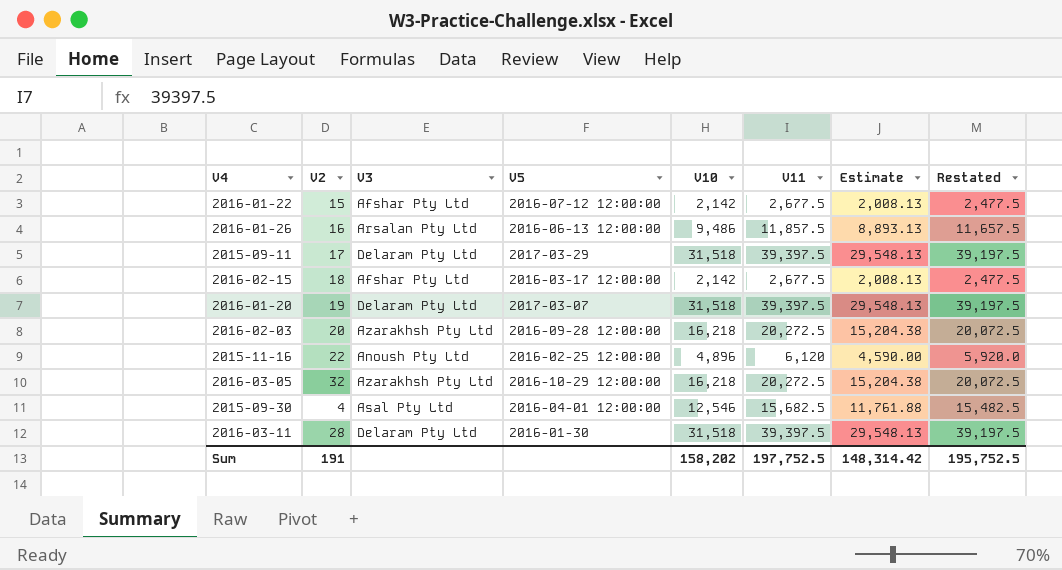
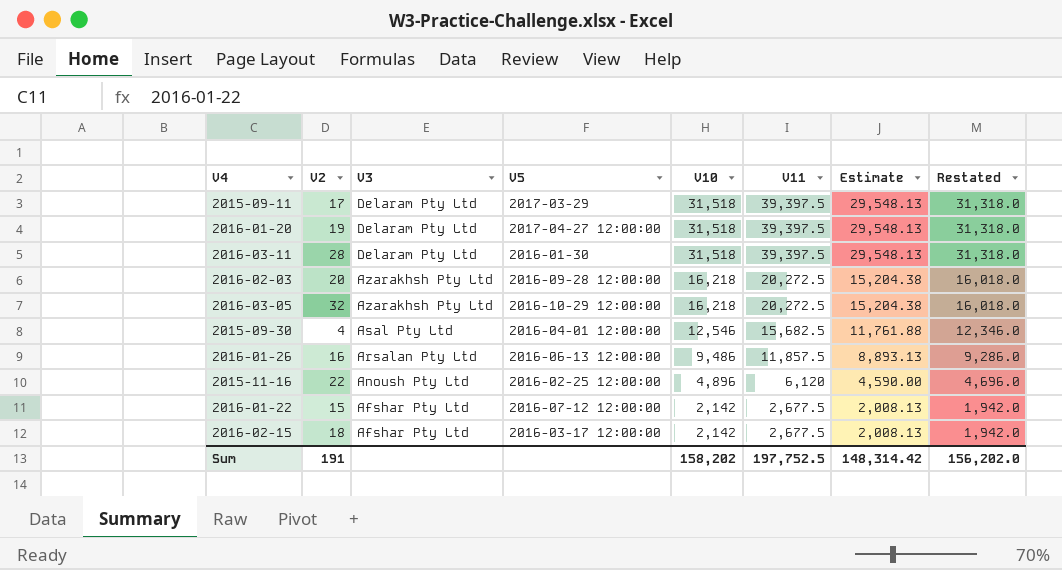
row order: none -> V3 descending
column Restated | formula: [V11] - 200 -> [V10] - 200
2016-01-20 | V5: 2017-03-07 -> 2017-04-27 12:00:00
Sum | Restated: 195,752.5 -> 156,202.0

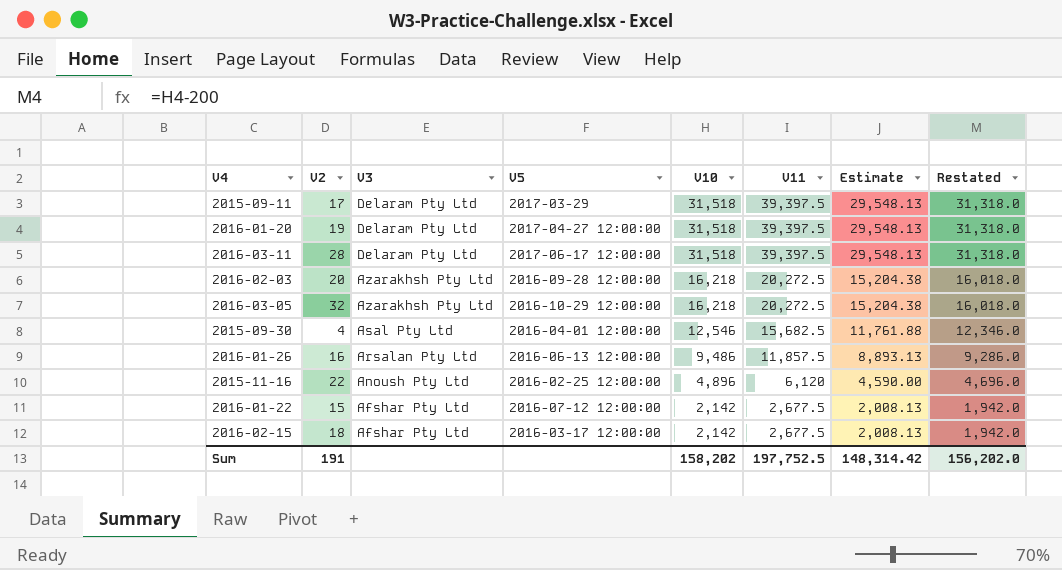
2016-03-11 | V5: 2016-01-30 -> 2017-06-17 12:00:00

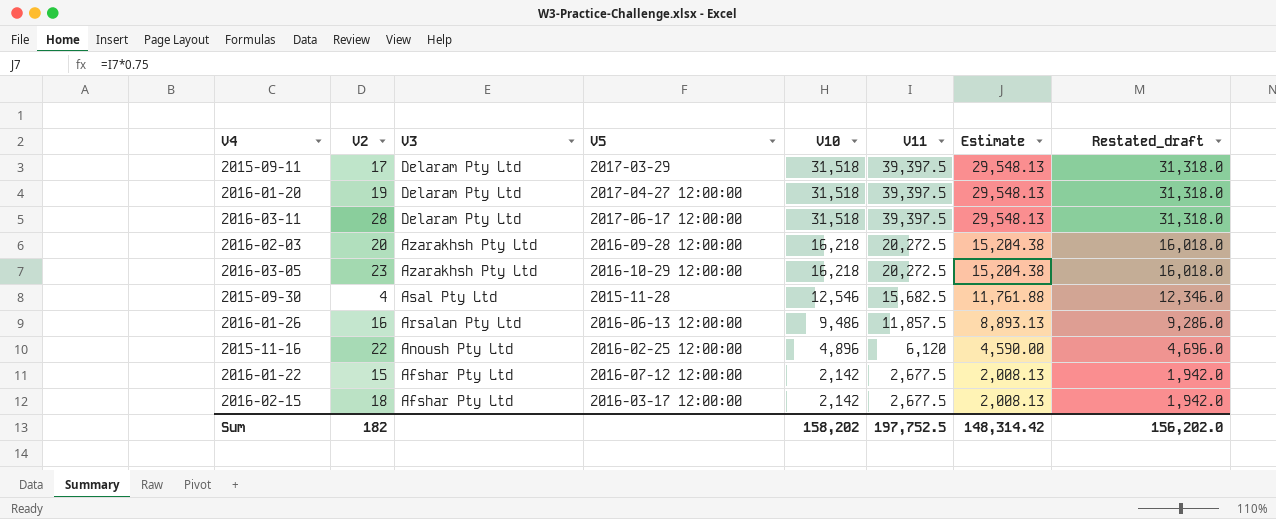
column name: Restated -> Restated_draft
2016-03-05 | V2: 32 -> 23
2015-09-30 | V5: 2016-04-01 12:00:00 -> 2015-11-28
Sum | V2: 191 -> 182

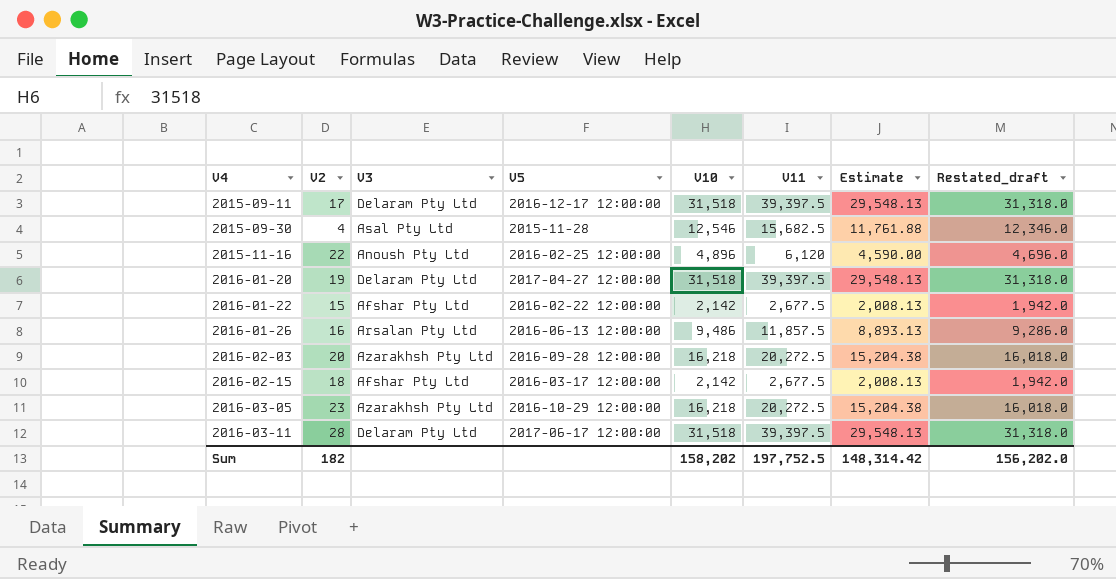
row order: V3 descending -> V4 ascending
2015-09-11 | V5: 2017-03-29 -> 2016-12-17 12:00:00
2016-01-22 | V5: 2016-07-12 12:00:00 -> 2016-02-22 12:00:00

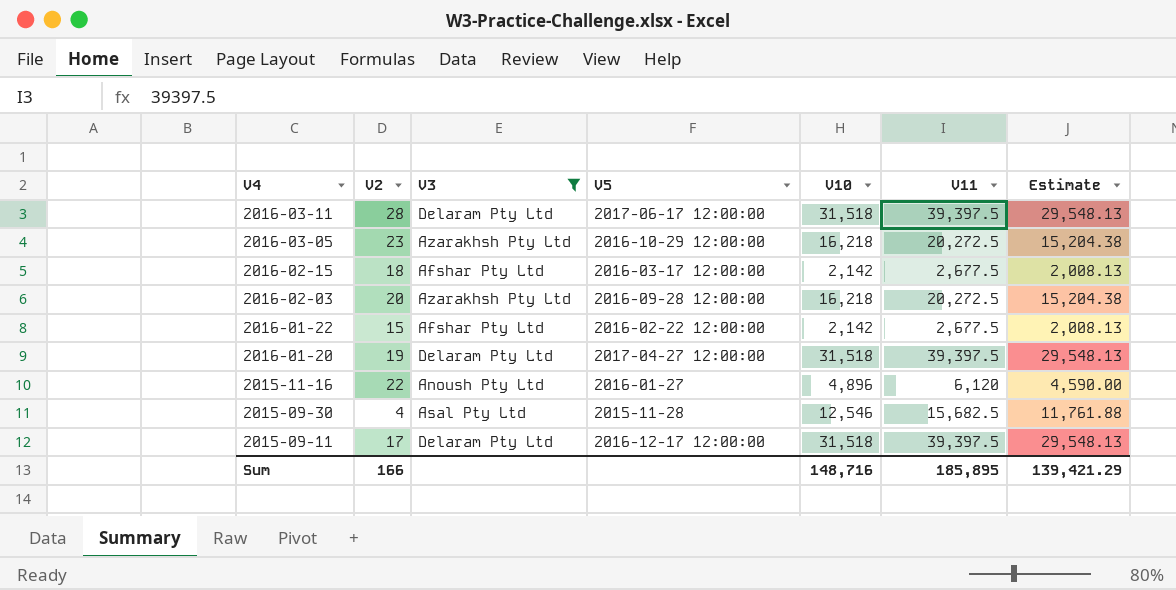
filter: none -> V3 != Arsalan Pty Ltd
row order: V4 ascending -> V4 descending
column Restated_draft | formula: [V10] - 200 -> none
2015-11-16 | V5: 2016-02-25 12:00:00 -> 2016-01-27
Sum | V2: 182 -> 166
Sum | V10: 158,202 -> 148,716
Sum | V11: 197,752.5 -> 185,895
Sum | Estimate: 148,314.42 -> 139,421.29

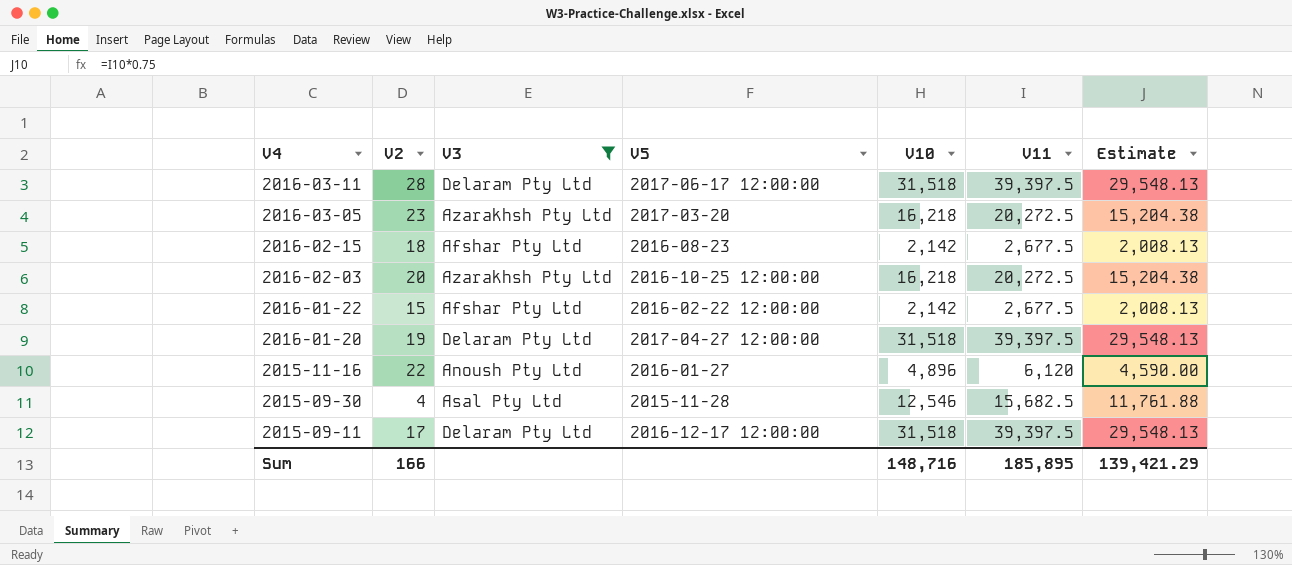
2016-03-05 | V5: 2016-10-29 12:00:00 -> 2017-03-20
2016-02-15 | V5: 2016-03-17 12:00:00 -> 2016-08-23
2016-02-03 | V5: 2016-09-28 12:00:00 -> 2016-10-25 12:00:00

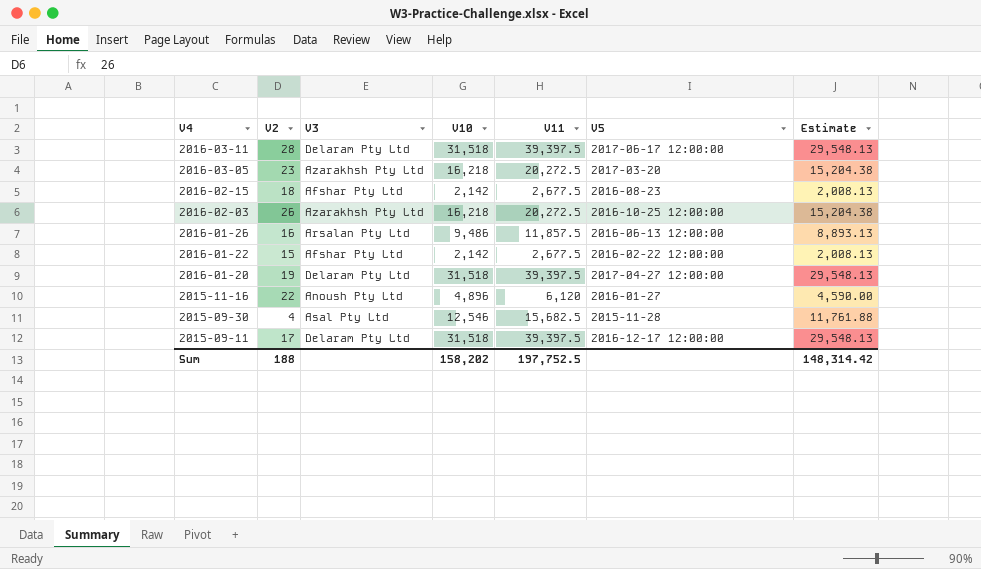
filter: V3 != Arsalan Pty Ltd -> none
column V5 | position: 4 -> 6
2016-02-03 | V2: 20 -> 26
Sum | V2: 166 -> 188
Sum | V10: 148,716 -> 158,202
Sum | V11: 185,895 -> 197,752.5
Sum | Estimate: 139,421.29 -> 148,314.42

